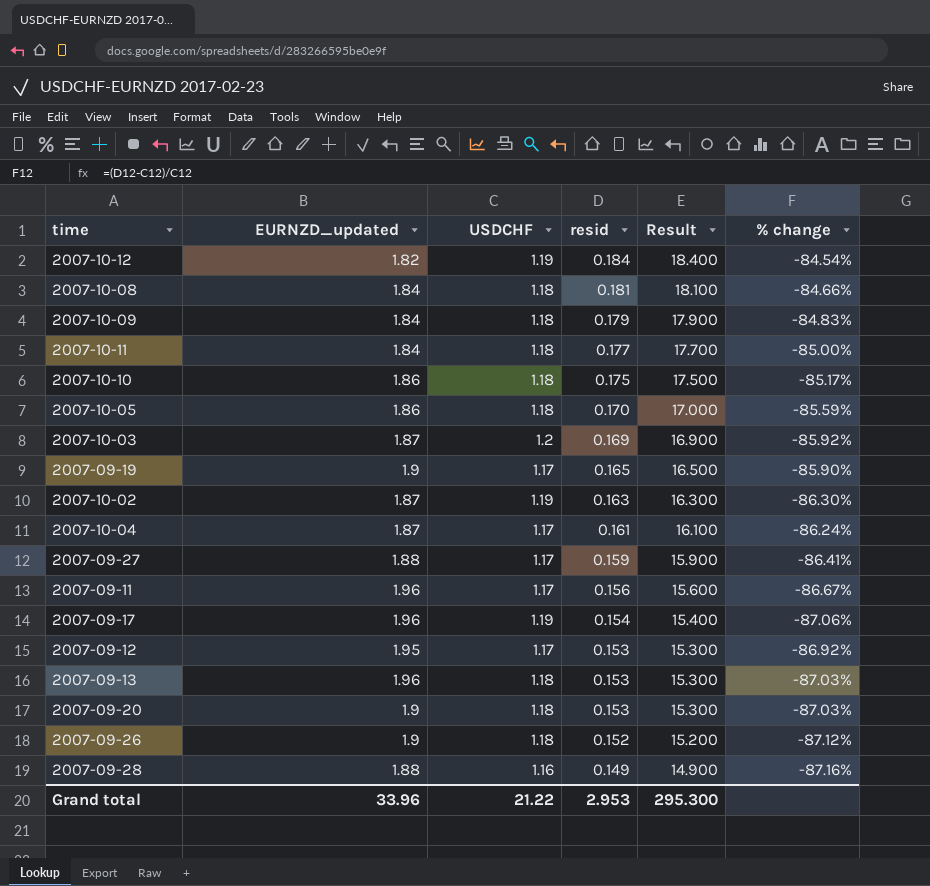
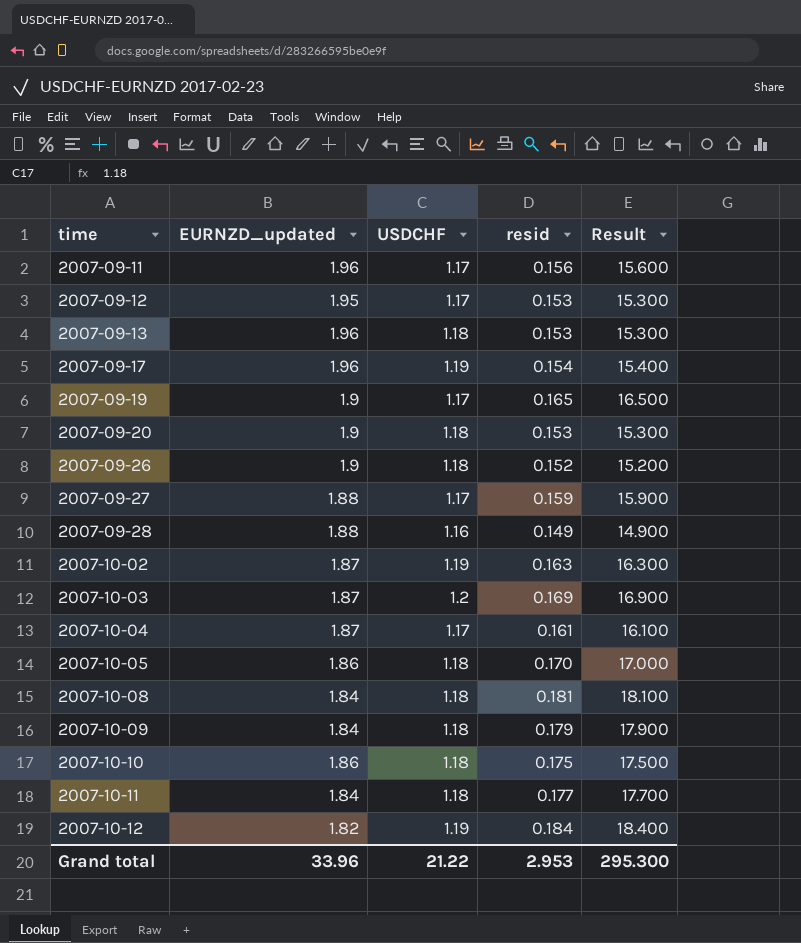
row order: resid descending -> time ascending
column % change | formula: ([resid] - [USDCHF]) / [USDCHF] -> none

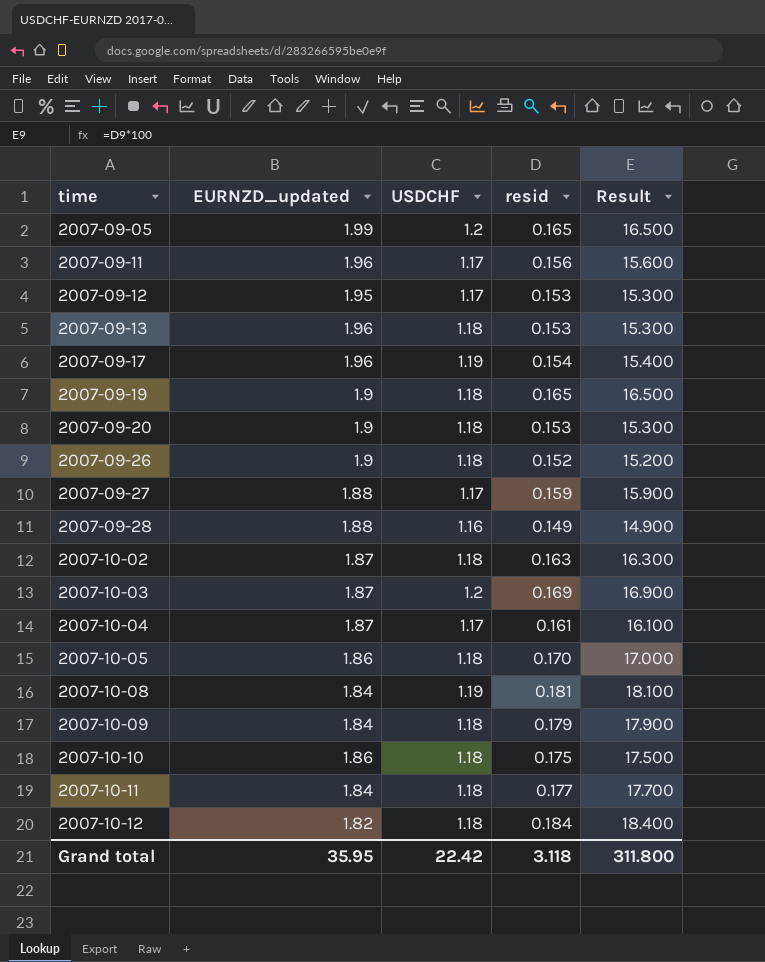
row 2007-09-05: none -> 1.99 | 1.2 | 0.165 | 16.500
2007-09-19 | USDCHF: 1.17 -> 1.18
2007-10-02 | USDCHF: 1.19 -> 1.18
2007-10-08 | USDCHF: 1.18 -> 1.19
2007-10-12 | USDCHF: 1.19 -> 1.18
Grand total | EURNZD_updated: 33.96 -> 35.95
Grand total | USDCHF: 21.22 -> 22.42
Grand total | resid: 2.953 -> 3.118
Grand total | Result: 295.300 -> 311.800

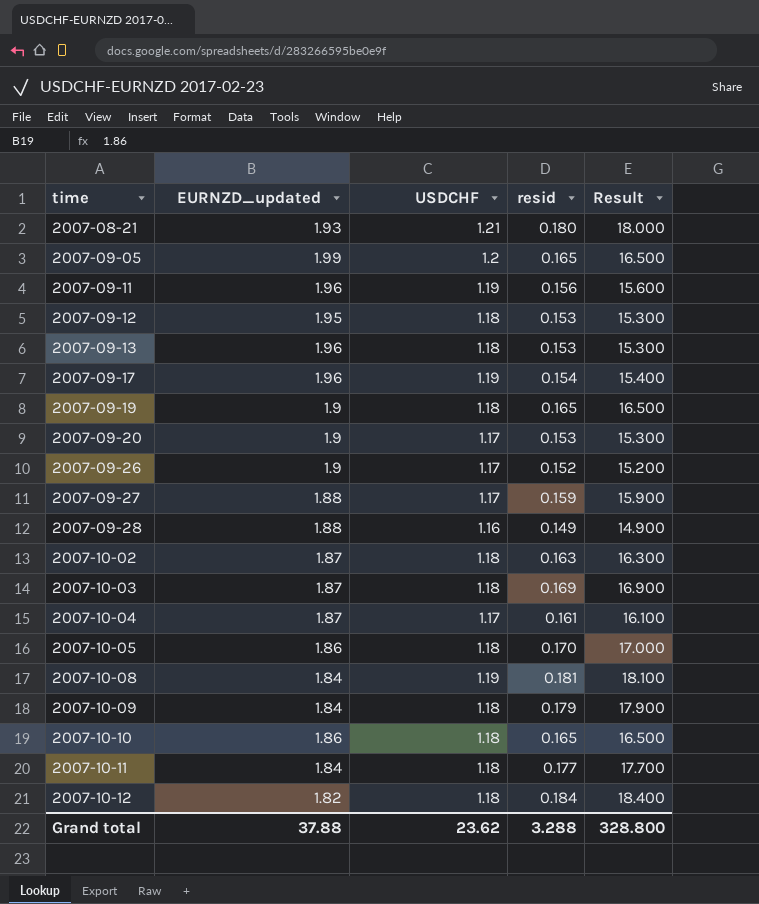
row 2007-08-21: none -> 1.93 | 1.21 | 0.180 | 18.000
2007-09-11 | USDCHF: 1.17 -> 1.19
2007-09-12 | USDCHF: 1.17 -> 1.18
2007-09-20 | USDCHF: 1.18 -> 1.17
2007-09-26 | USDCHF: 1.18 -> 1.17
2007-10-03 | USDCHF: 1.2 -> 1.18
2007-10-10 | resid: 0.175 -> 0.165
2007-10-10 | Result: 17.500 -> 16.500
Grand total | EURNZD_updated: 35.95 -> 37.88
Grand total | USDCHF: 22.42 -> 23.62
Grand total | resid: 3.118 -> 3.288
Grand total | Result: 311.800 -> 328.800

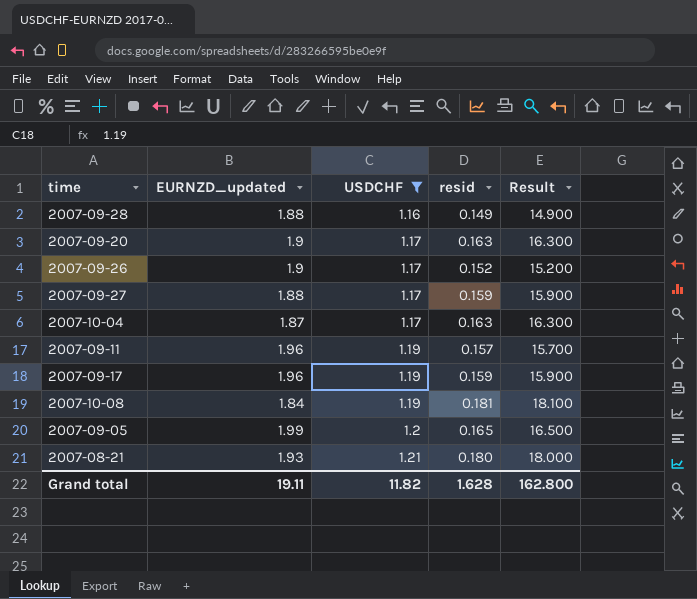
filter: none -> USDCHF != 1.18
row order: time ascending -> USDCHF ascending
2007-09-20 | resid: 0.153 -> 0.163
2007-09-20 | Result: 15.300 -> 16.300
2007-10-04 | resid: 0.161 -> 0.163
2007-10-04 | Result: 16.100 -> 16.300
2007-09-11 | resid: 0.156 -> 0.157
2007-09-11 | Result: 15.600 -> 15.700
2007-09-17 | resid: 0.154 -> 0.159
2007-09-17 | Result: 15.400 -> 15.900
Grand total | EURNZD_updated: 37.88 -> 19.11
Grand total | USDCHF: 23.62 -> 11.82
Grand total | resid: 3.288 -> 1.628
Grand total | Result: 328.800 -> 162.800

